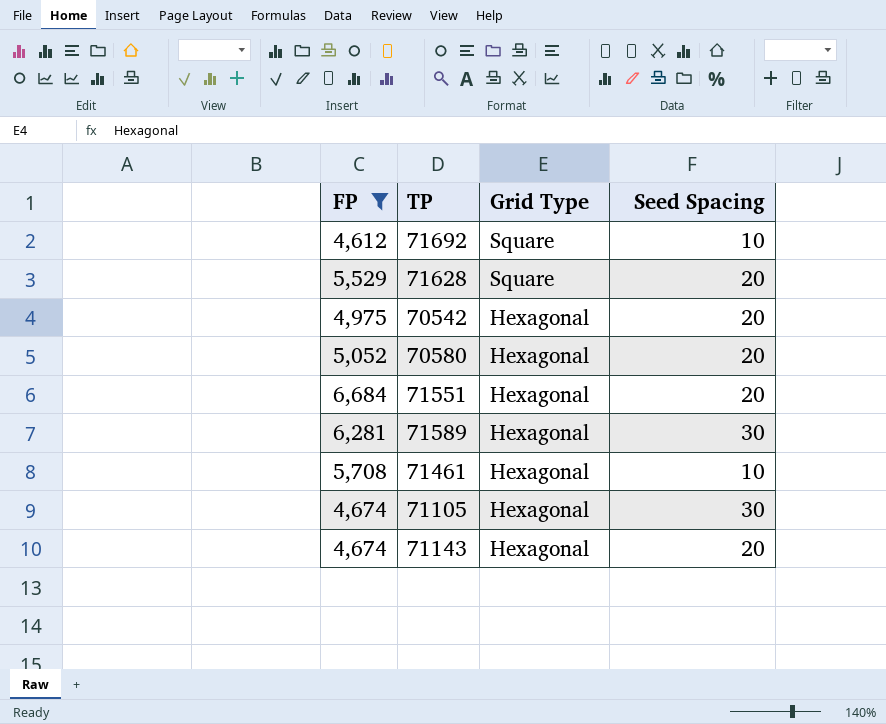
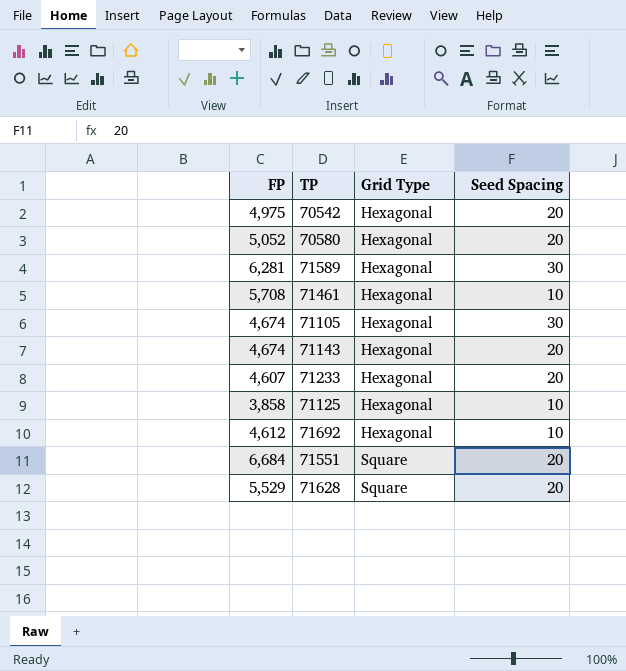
filter: FP >= 4,612 -> none
row order: Grid Type descending -> Grid Type ascending
71692 | Grid Type: Square -> Hexagonal
71551 | Grid Type: Hexagonal -> Square

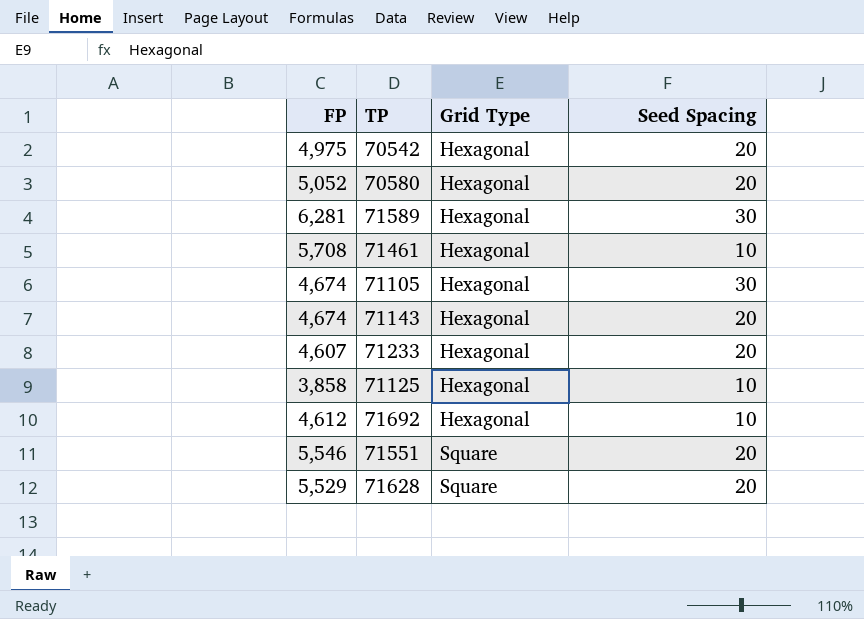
71551 | FP: 6,684 -> 5,546

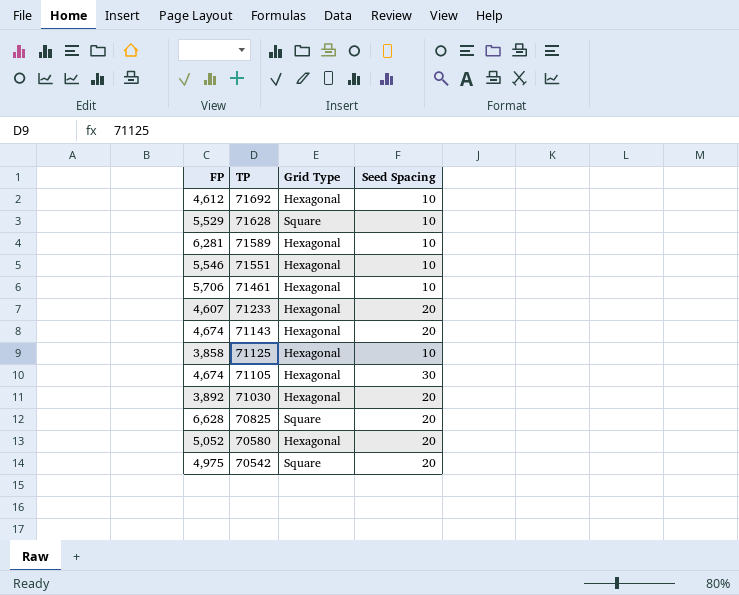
row order: Grid Type ascending -> TP descending
71628 | Seed Spacing: 20 -> 10
71589 | Seed Spacing: 30 -> 10
71551 | Grid Type: Square -> Hexagonal
71551 | Seed Spacing: 20 -> 10
71461 | FP: 5,708 -> 5,706
row 71030: none -> 3,892 | Hexagonal | 20
row 70825: none -> 6,628 | Square | 20
70542 | Grid Type: Hexagonal -> Square

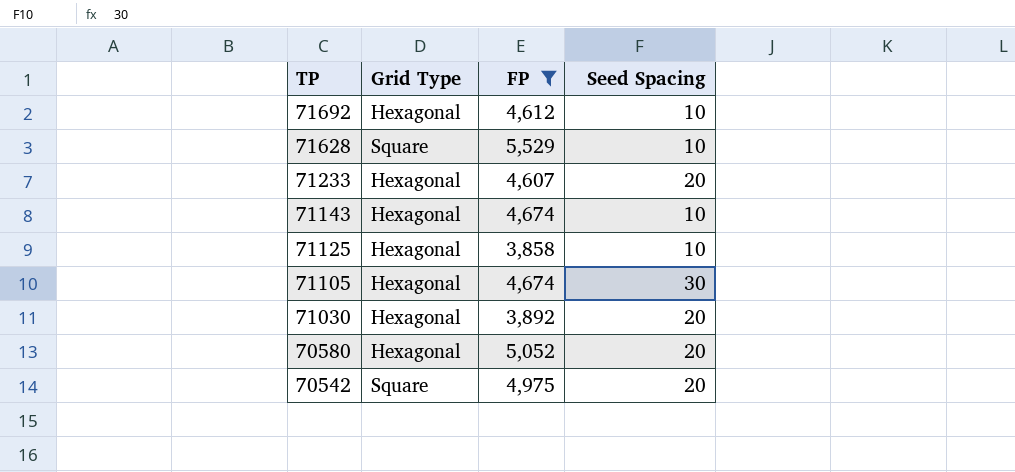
filter: none -> FP <= 5,529
column FP | position: 1 -> 3
71143 | Seed Spacing: 20 -> 10

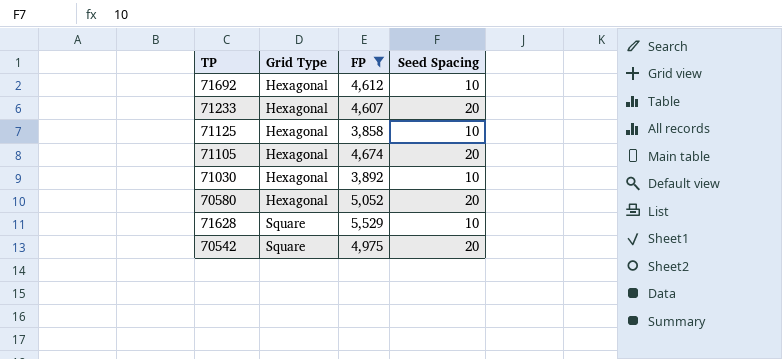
row order: TP descending -> Grid Type ascending
row 71143: Hexagonal | 4,674 | 10 -> none
71105 | Seed Spacing: 30 -> 20
71030 | Seed Spacing: 20 -> 10

